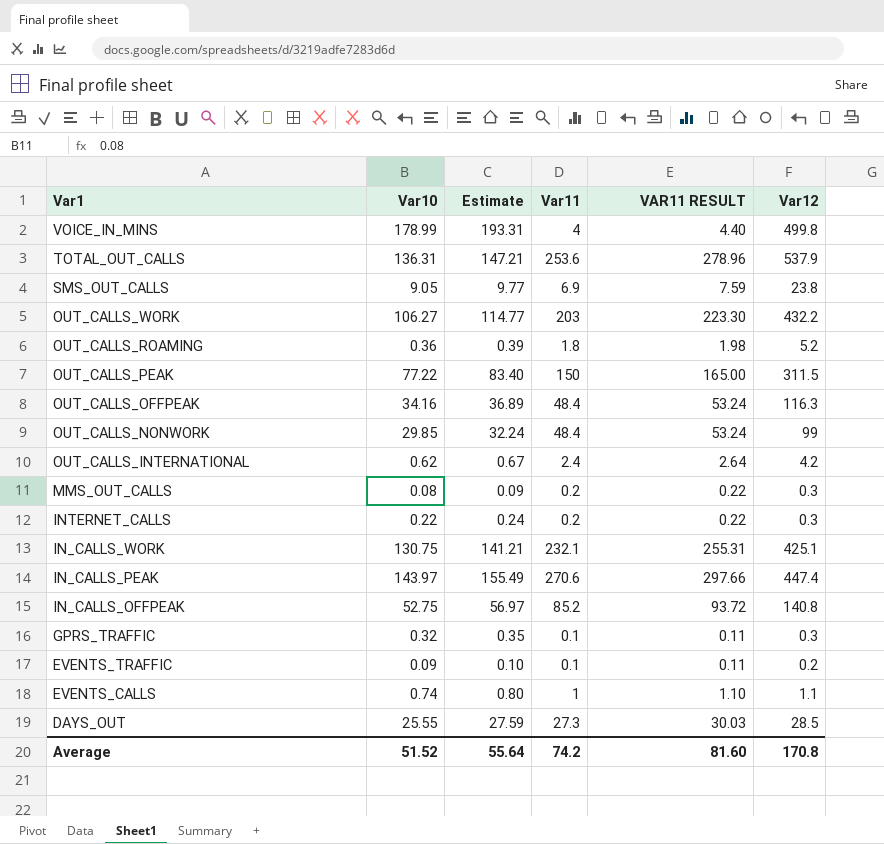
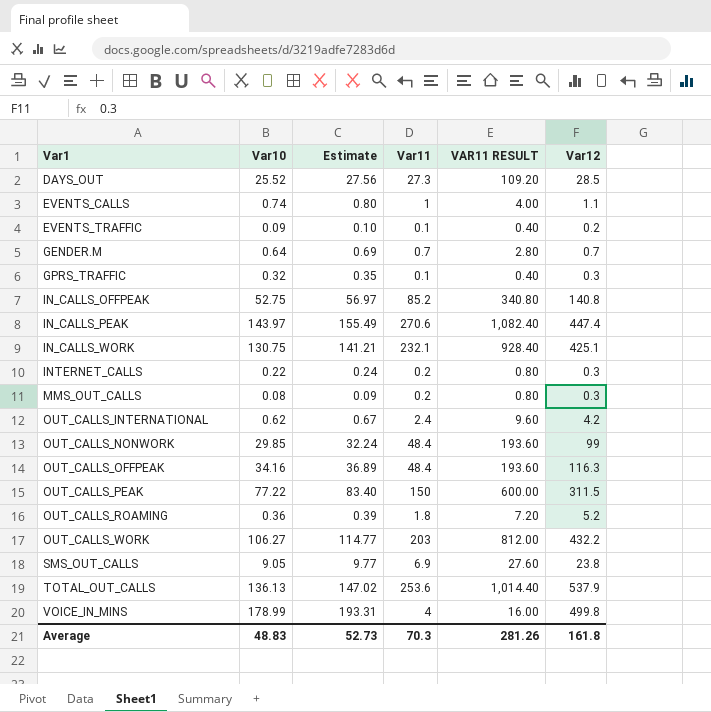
row order: Var1 descending -> Var1 ascending
column VAR11 RESULT | formula: [Var11] * 1.1 -> [Var11] * 4
DAYS_OUT | Var10: 25.55 -> 25.52
DAYS_OUT | Estimate: 27.59 -> 27.56
row GENDER.M: none -> 0.64 | 0.69 | 0.7 | 2.80 | 0.7
TOTAL_OUT_CALLS | Var10: 136.31 -> 136.13
TOTAL_OUT_CALLS | Estimate: 147.21 -> 147.02
Average | Var10: 51.52 -> 48.83
Average | Estimate: 55.64 -> 52.73
Average | Var11: 74.2 -> 70.3
Average | VAR11 RESULT: 81.60 -> 281.26
Average | Var12: 170.8 -> 161.8

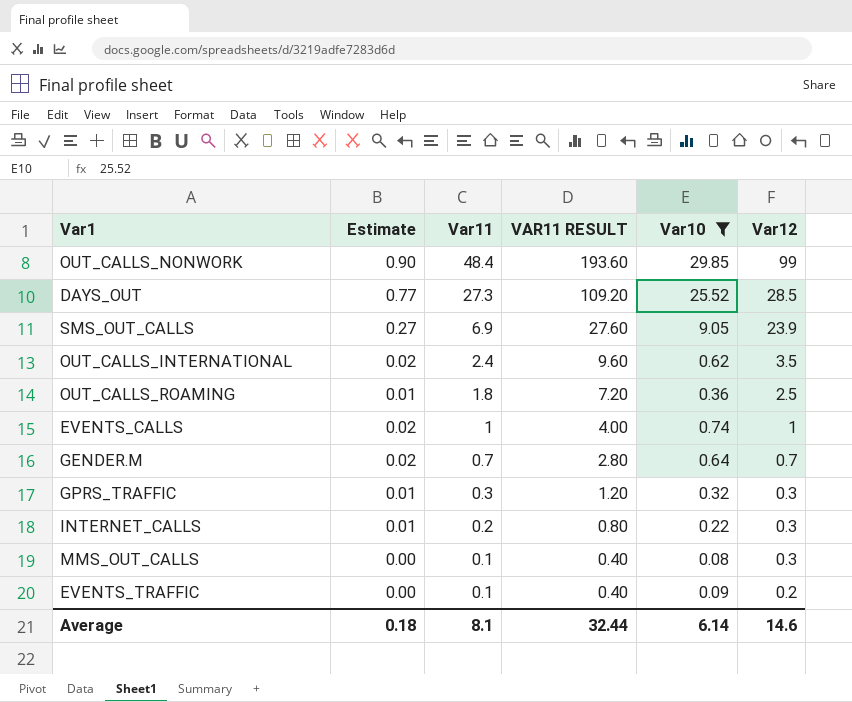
filter: none -> Var10 <= 29.85
row order: Var1 ascending -> Var11 descending
column Estimate | formula: [Var10] * 1.08 -> [Var10] * 0.03
column Var10 | position: 2 -> 5
SMS_OUT_CALLS | Var12: 23.8 -> 23.9
OUT_CALLS_INTERNATIONAL | Var12: 4.2 -> 3.5
OUT_CALLS_ROAMING | Var12: 5.2 -> 2.5
EVENTS_CALLS | Var12: 1.1 -> 1
GPRS_TRAFFIC | Var11: 0.1 -> 0.3
GPRS_TRAFFIC | VAR11 RESULT: 0.40 -> 1.20
MMS_OUT_CALLS | Var11: 0.2 -> 0.1
MMS_OUT_CALLS | VAR11 RESULT: 0.80 -> 0.40
Average | Estimate: 52.73 -> 0.18
Average | Var11: 70.3 -> 8.1
Average | VAR11 RESULT: 281.26 -> 32.44
Average | Var10: 48.83 -> 6.14
Average | Var12: 161.8 -> 14.6

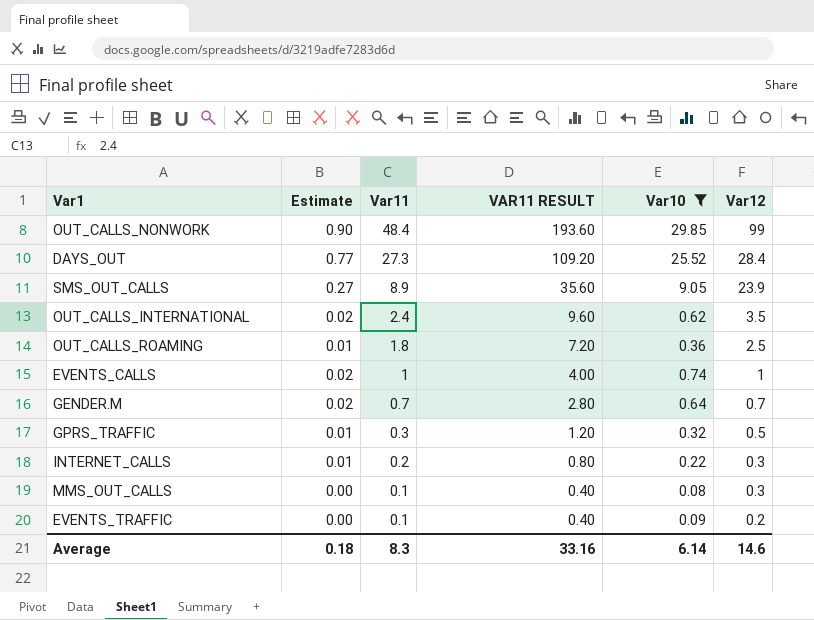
DAYS_OUT | Var12: 28.5 -> 28.4
SMS_OUT_CALLS | Var11: 6.9 -> 8.9
SMS_OUT_CALLS | VAR11 RESULT: 27.60 -> 35.60
GPRS_TRAFFIC | Var12: 0.3 -> 0.5
Average | Var11: 8.1 -> 8.3
Average | VAR11 RESULT: 32.44 -> 33.16

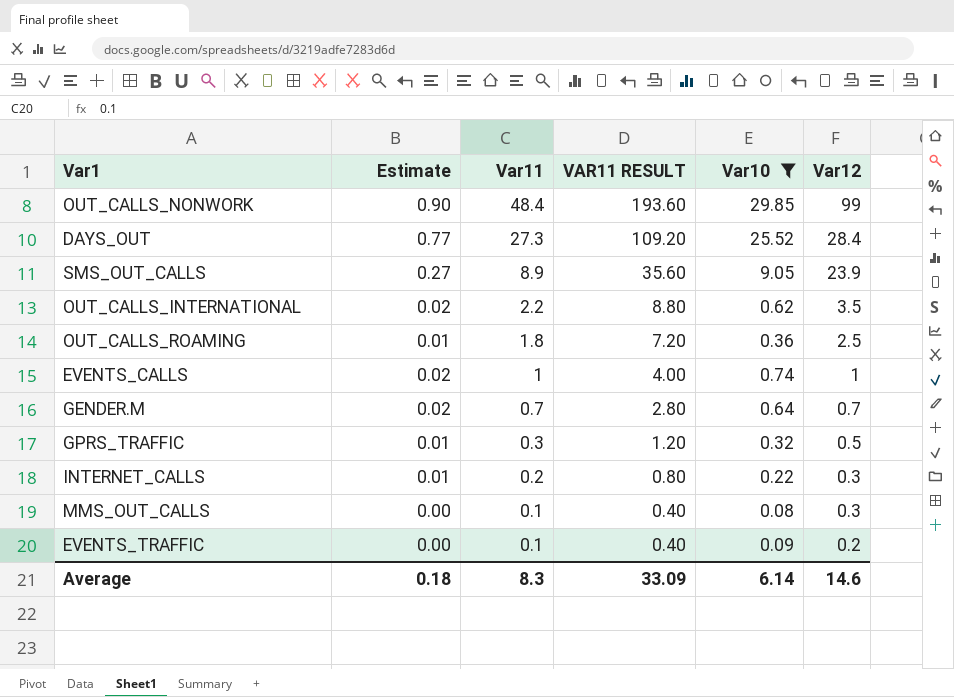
OUT_CALLS_INTERNATIONAL | Var11: 2.4 -> 2.2
OUT_CALLS_INTERNATIONAL | VAR11 RESULT: 9.60 -> 8.80
Average | VAR11 RESULT: 33.16 -> 33.09

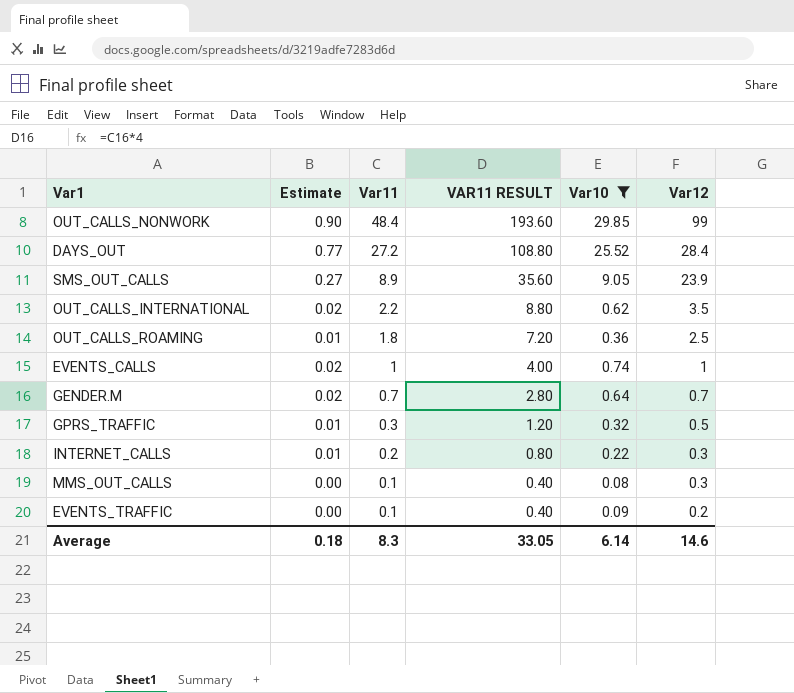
DAYS_OUT | Var11: 27.3 -> 27.2
DAYS_OUT | VAR11 RESULT: 109.20 -> 108.80
Average | VAR11 RESULT: 33.09 -> 33.05

